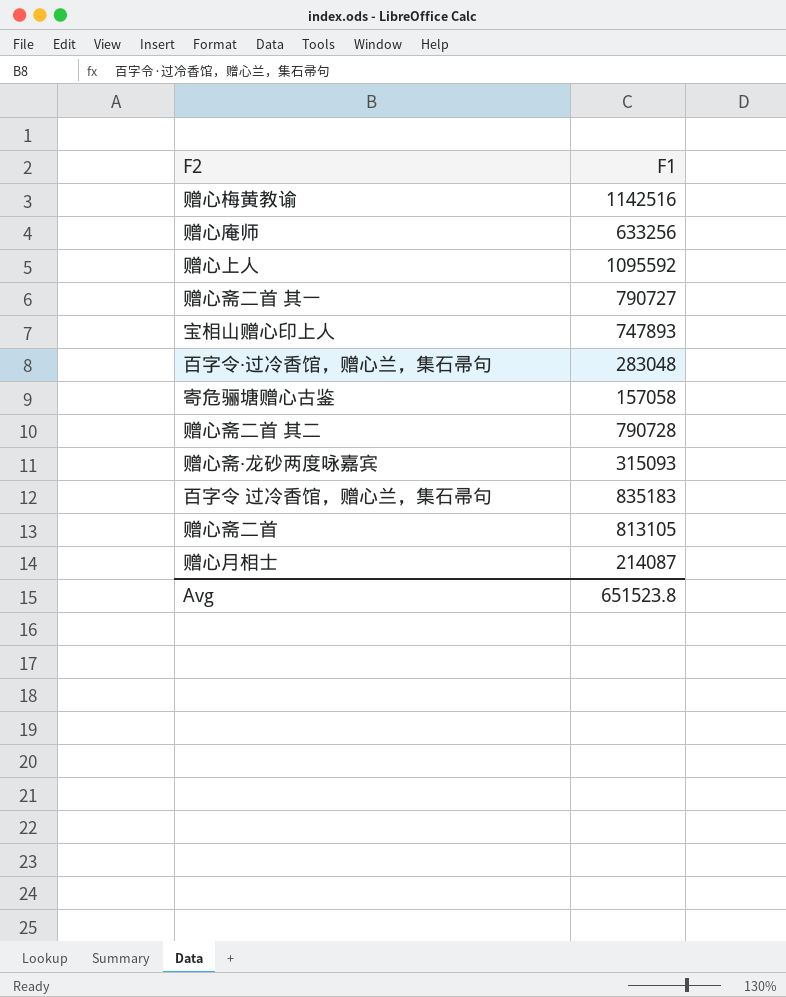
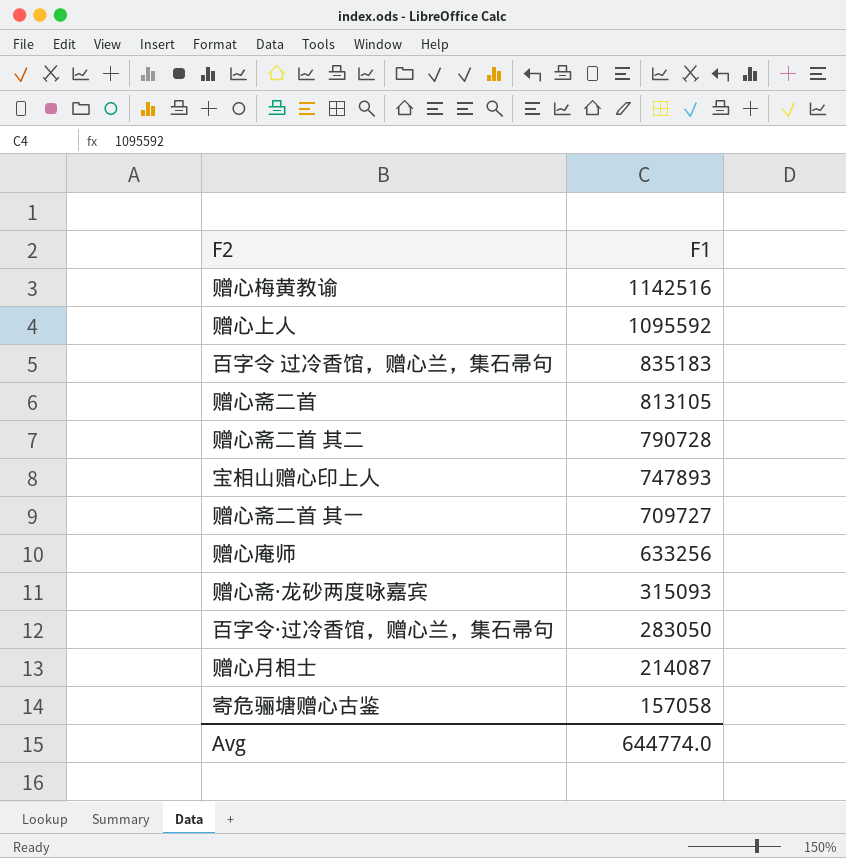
row order: none -> F1 descending
赠心斋二首 其一 | F1: 790727 -> 709727
百字令·过冷香馆，赠心兰，集石帚句 | F1: 283048 -> 283050
Avg | F1: 651523.8 -> 644774.0

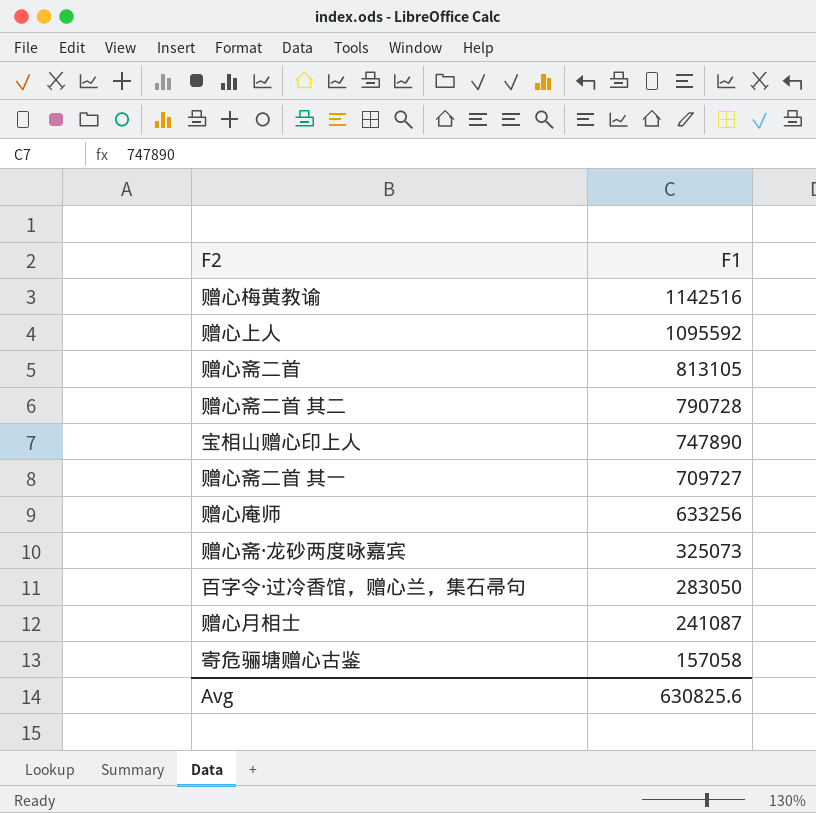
row 百字令 过冷香馆，赠心兰，集石帚句: 835183 -> none
宝相山赠心印上人 | F1: 747893 -> 747890
赠心斋·龙砂两度咏嘉宾 | F1: 315093 -> 325073
赠心月相士 | F1: 214087 -> 241087
Avg | F1: 644774.0 -> 630825.6

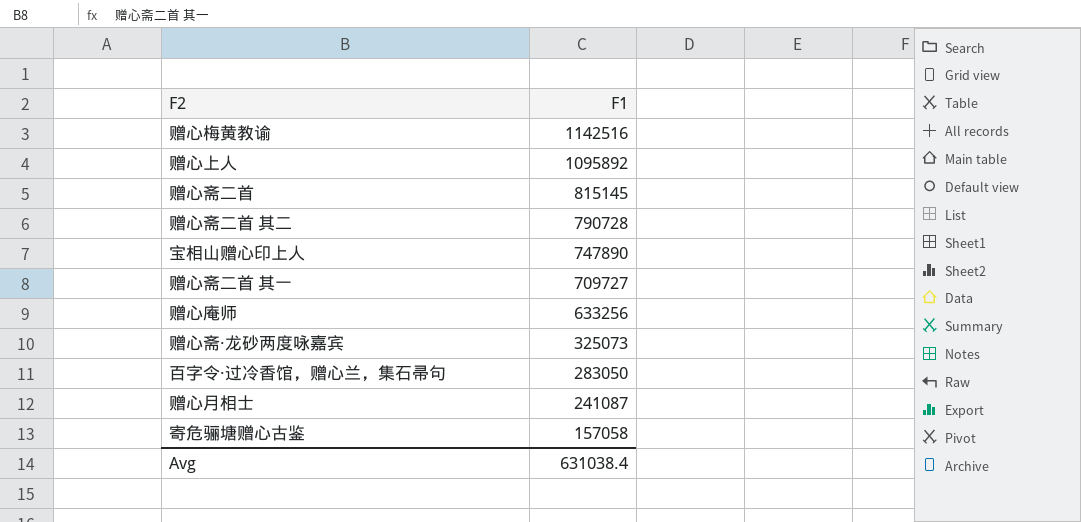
赠心上人 | F1: 1095592 -> 1095892
赠心斋二首 | F1: 813105 -> 815145
Avg | F1: 630825.6 -> 631038.4

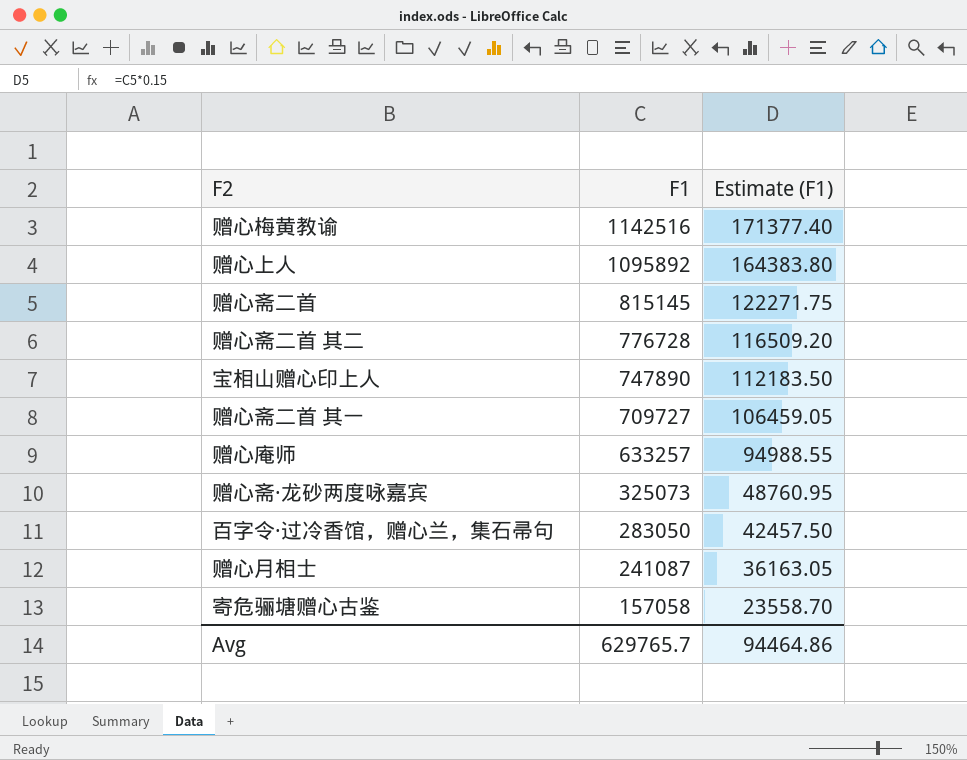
column Estimate (F1) | formula: none -> [F1] * 0.15
赠心斋二首 其二 | F1: 790728 -> 776728
赠心庵师 | F1: 633256 -> 633257
Avg | F1: 631038.4 -> 629765.7

